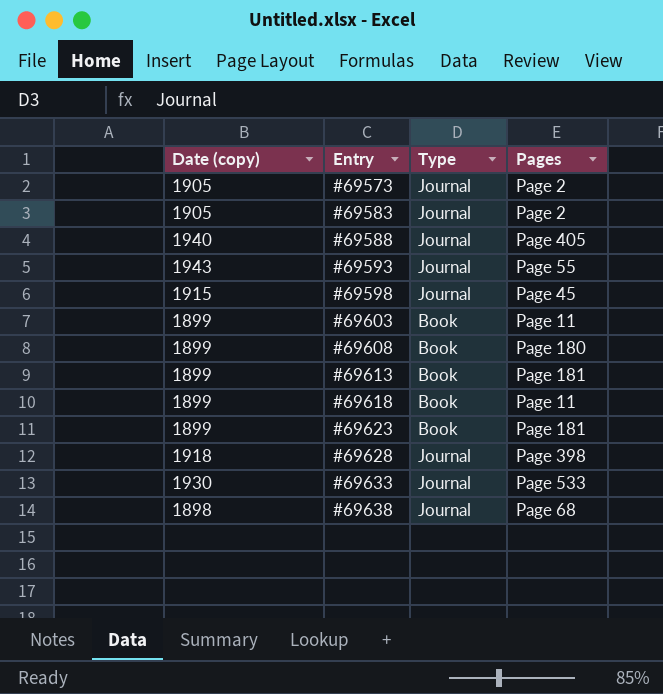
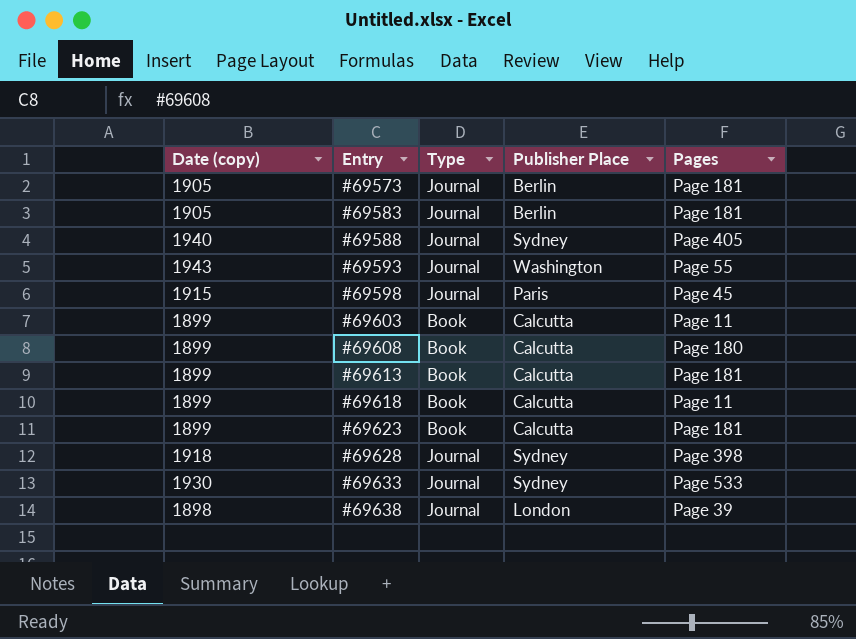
column Publisher Place | position: none -> 4
#69573 | Pages: Page 2 -> Page 181
#69583 | Pages: Page 2 -> Page 181
#69638 | Pages: Page 68 -> Page 39

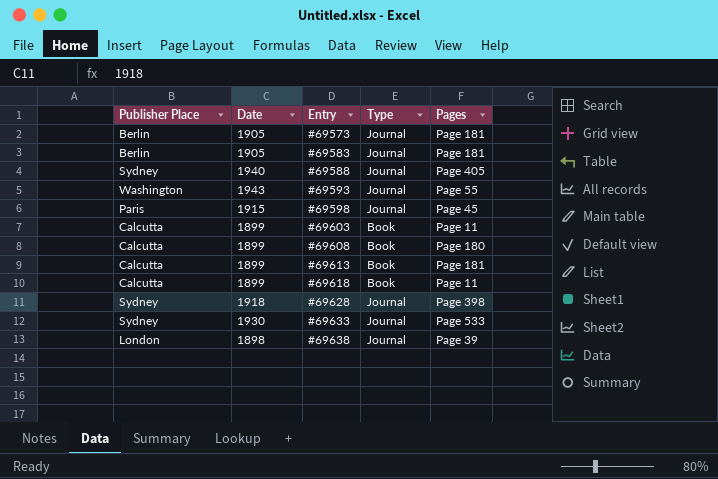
column Publisher Place | position: 4 -> 1
column name: Date (copy) -> Date
row #69623: 1899 | Book | Calcutta | Page 181 -> none

